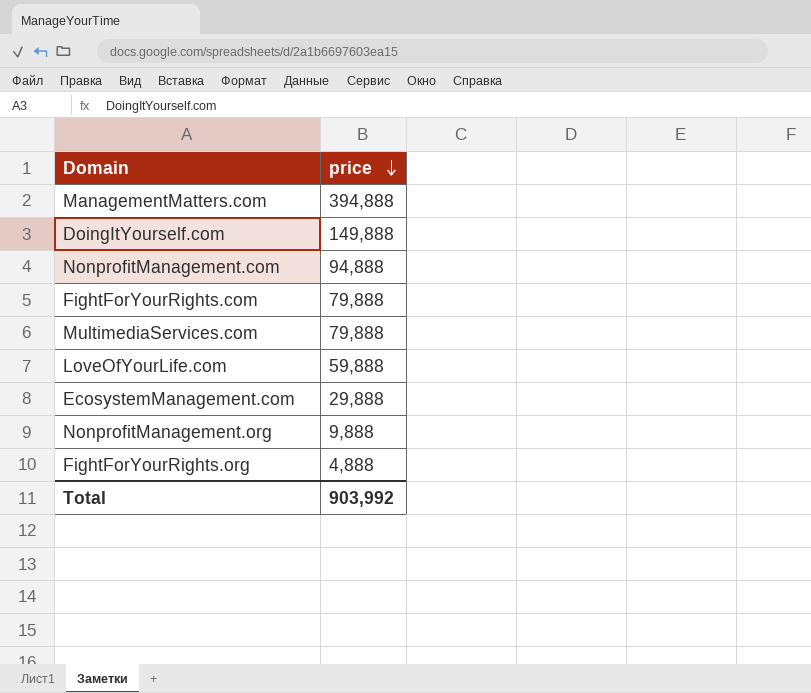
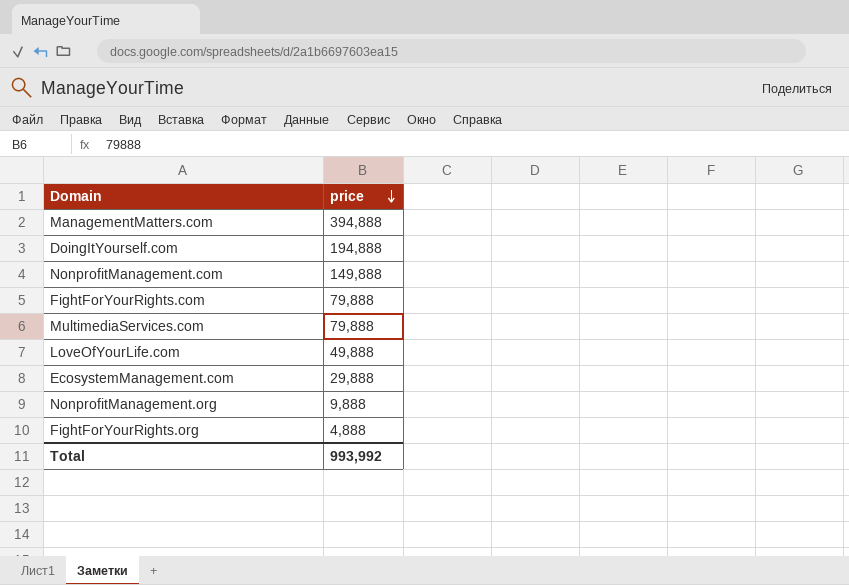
DoingItYourself.com | price: 149,888 -> 194,888
NonprofitManagement.com | price: 94,888 -> 149,888
LoveOfYourLife.com | price: 59,888 -> 49,888
Total | price: 903,992 -> 993,992

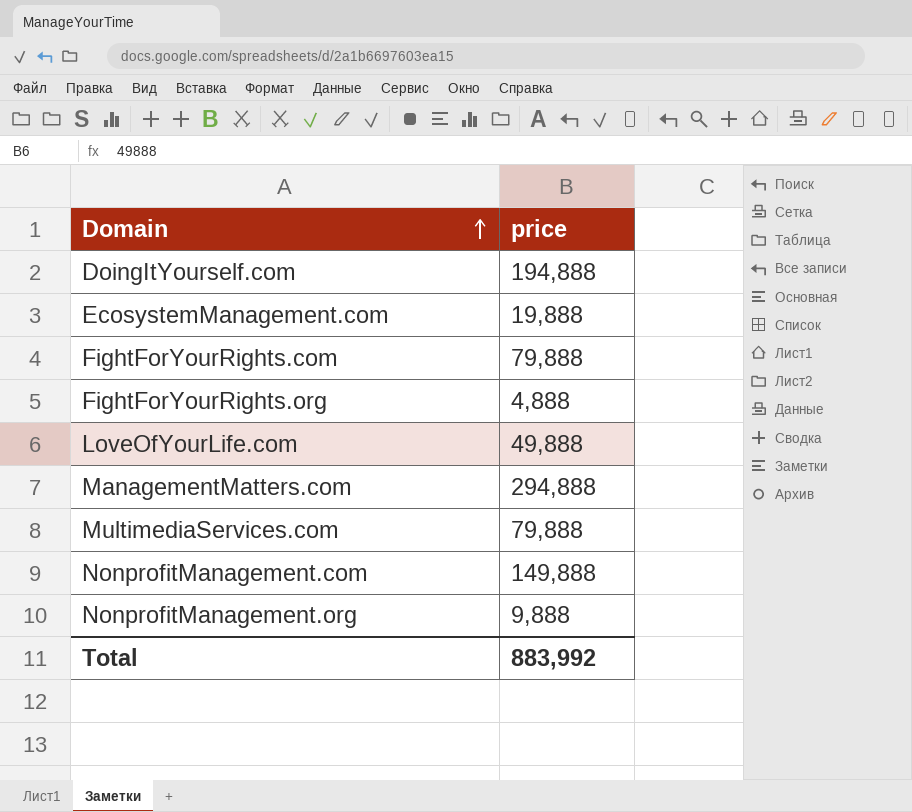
row order: price descending -> Domain ascending
EcosystemManagement.com | price: 29,888 -> 19,888
ManagementMatters.com | price: 394,888 -> 294,888
Total | price: 993,992 -> 883,992

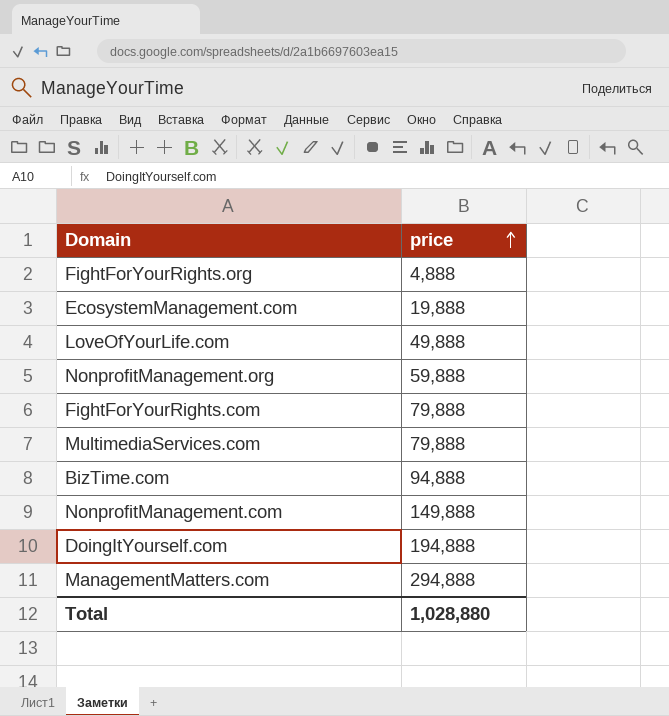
row order: Domain ascending -> price ascending
NonprofitManagement.org | price: 9,888 -> 59,888
row BizTime.com: none -> 94,888
Total | price: 883,992 -> 1,028,880

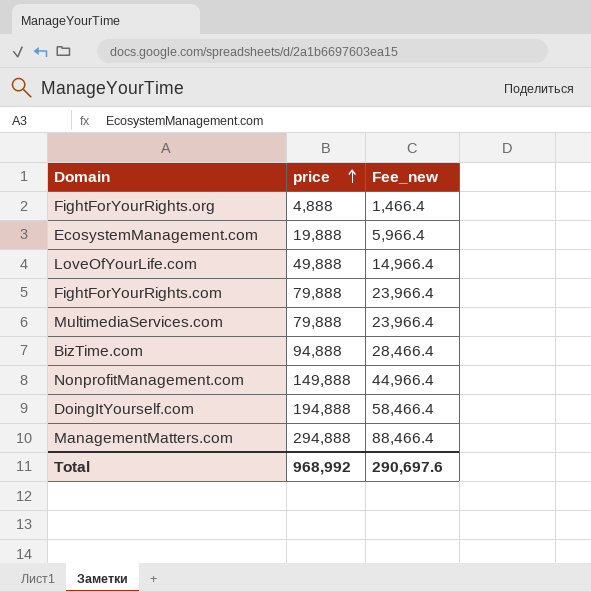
column Fee_new | formula: none -> [price] * 0.3
row NonprofitManagement.org: 59,888 -> none
Total | price: 1,028,880 -> 968,992

